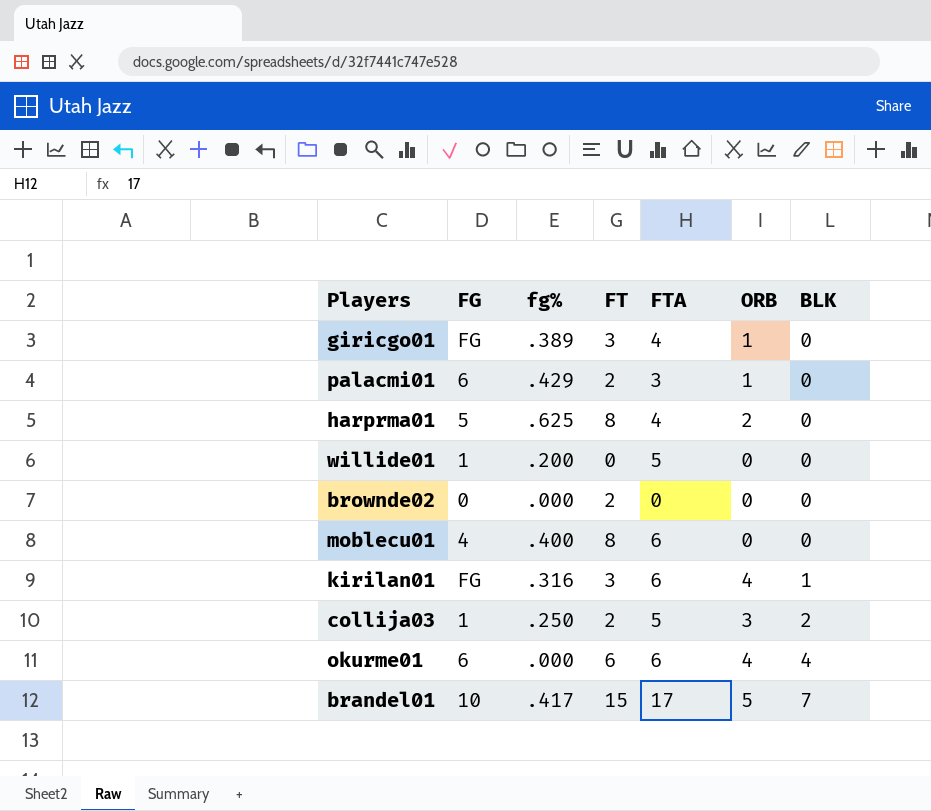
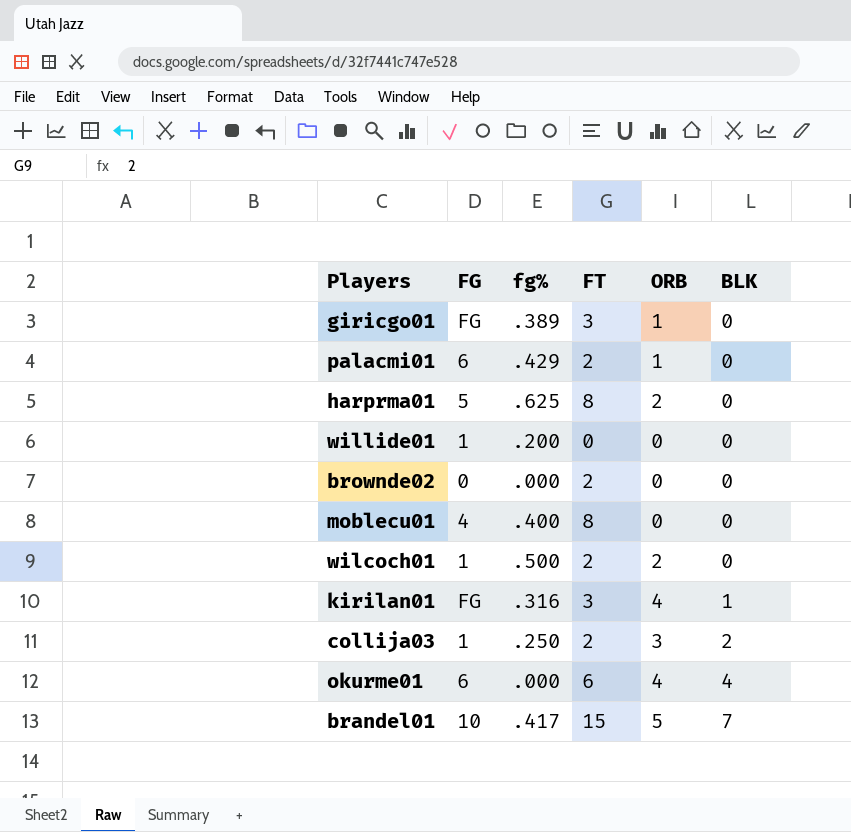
column FTA | position: 5 -> none
row wilcoch01: none -> 1 | .500 | 2 | 2 | 0

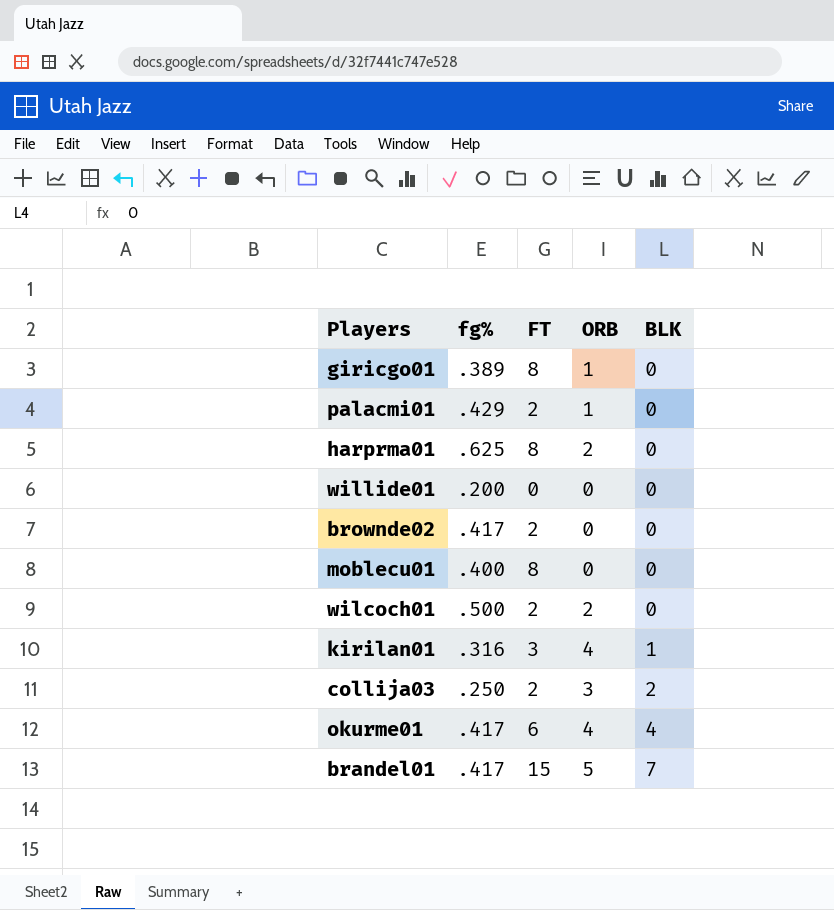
column FG | position: 2 -> none
giricgo01 | FT: 3 -> 8
brownde02 | fg%: .000 -> .417
okurme01 | fg%: .000 -> .417

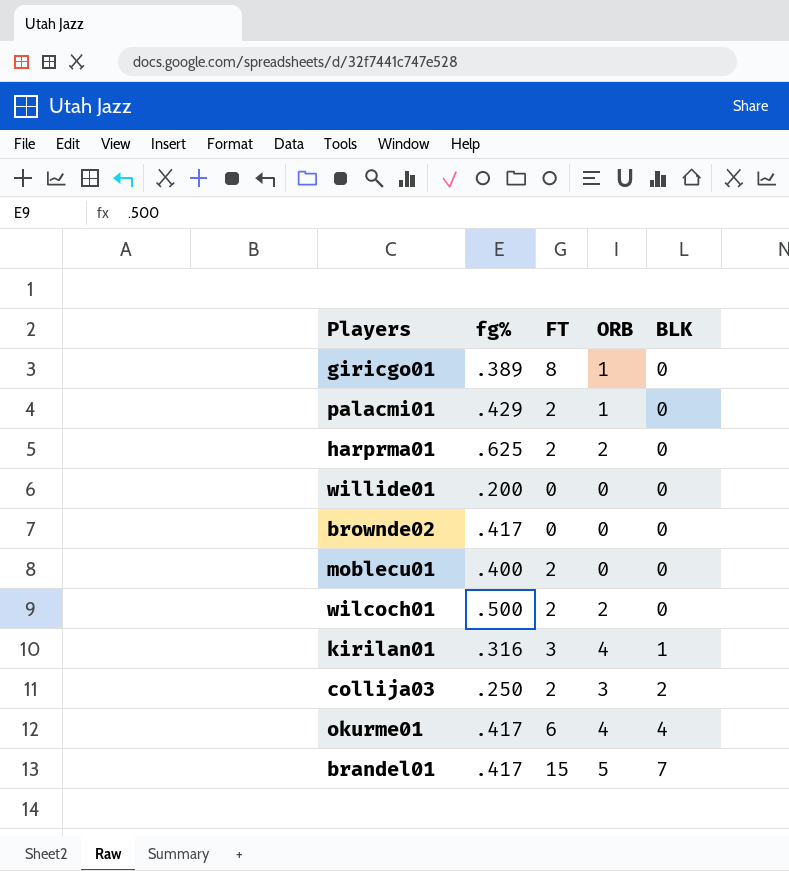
harprma01 | FT: 8 -> 2
brownde02 | FT: 2 -> 0
moblecu01 | FT: 8 -> 2

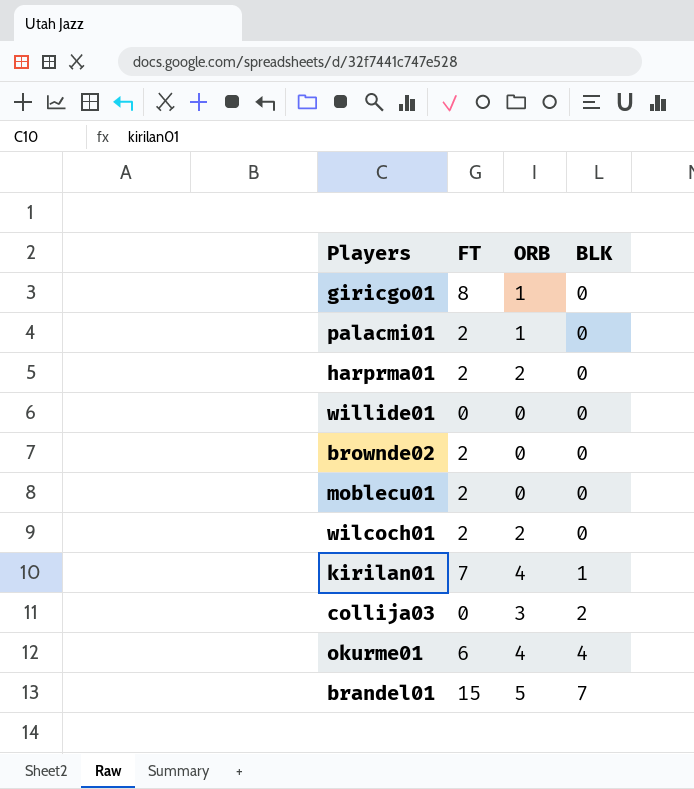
column fg% | position: 2 -> none
brownde02 | FT: 0 -> 2
kirilan01 | FT: 3 -> 7
collija03 | FT: 2 -> 0

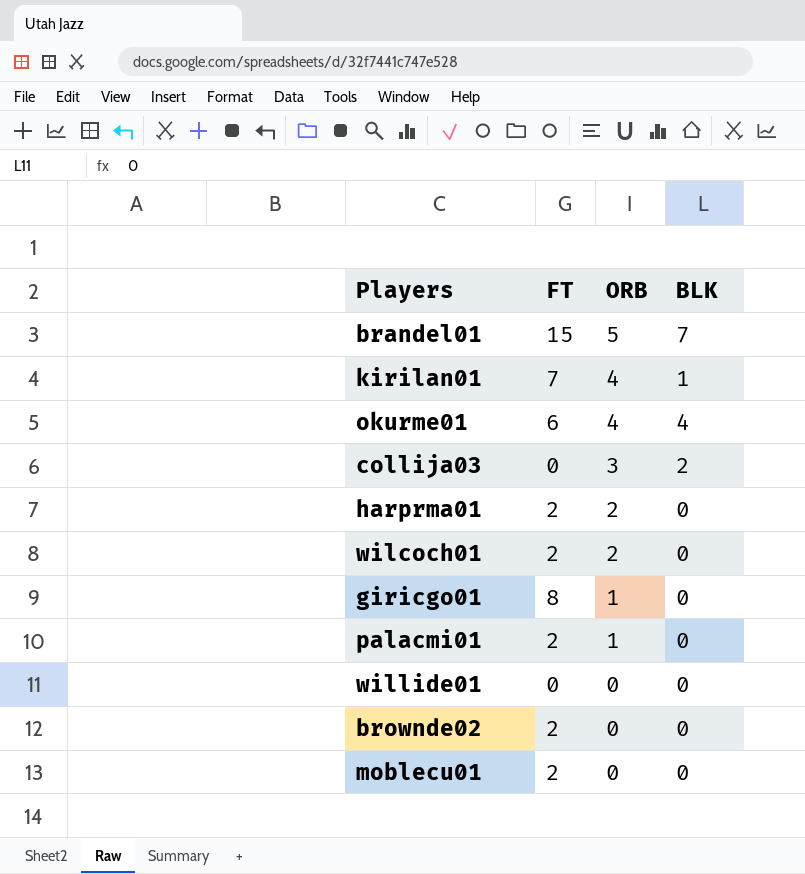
row order: BLK ascending -> ORB descending

